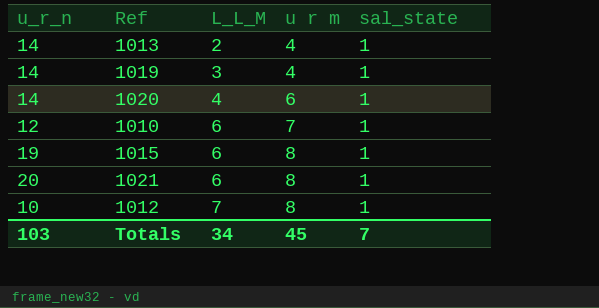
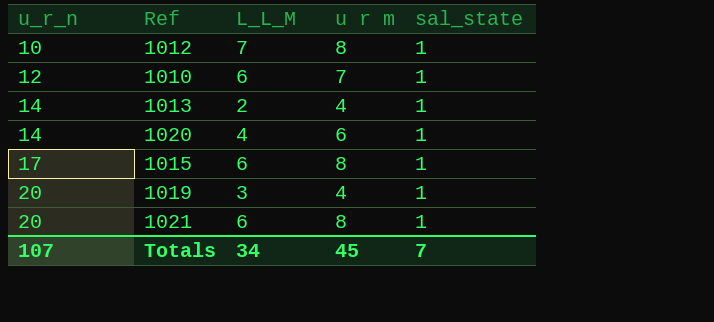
row order: L_L_M ascending -> u_r_n ascending
1015 | u_r_n: 19 -> 17
1019 | u_r_n: 14 -> 20
Totals | u_r_n: 103 -> 107

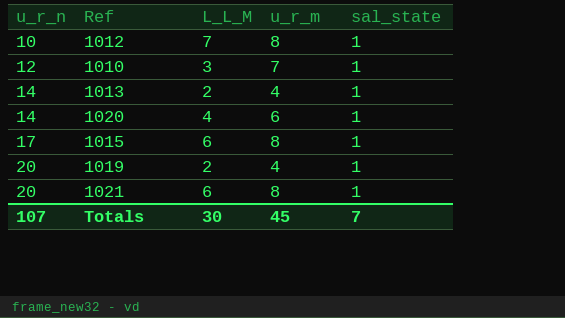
column name: u r m -> u_r_m
1010 | L_L_M: 6 -> 3
1019 | L_L_M: 3 -> 2
Totals | L_L_M: 34 -> 30

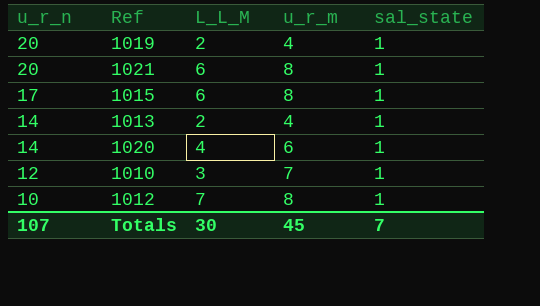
row order: u_r_n ascending -> u_r_n descending

